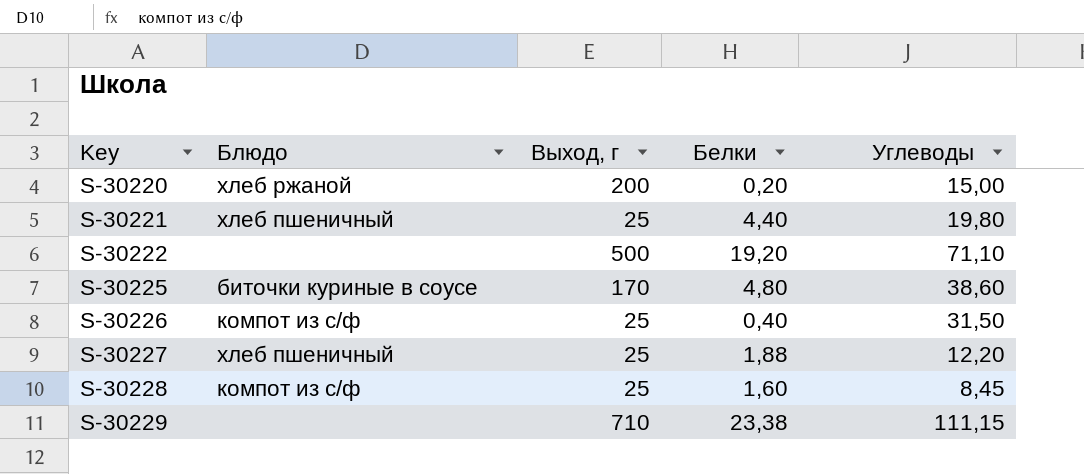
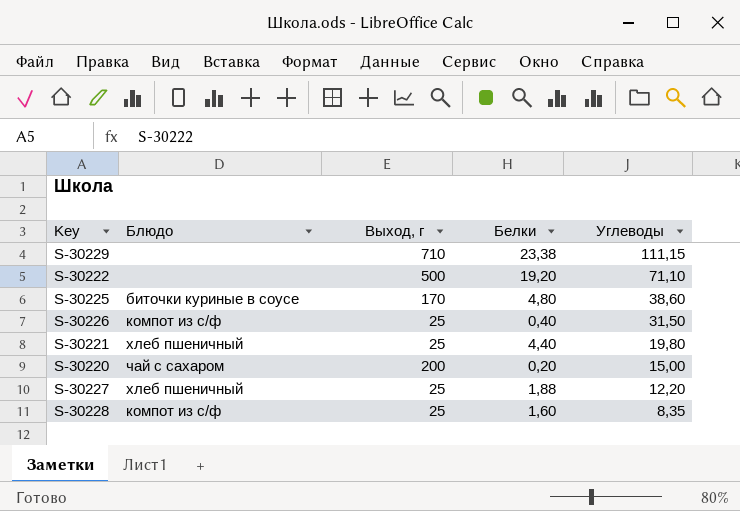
row order: Key ascending -> Углеводы descending
S-30220 | Блюдо: хлеб ржаной -> чай с сахаром
S-30228 | Углеводы: 8,45 -> 8,35

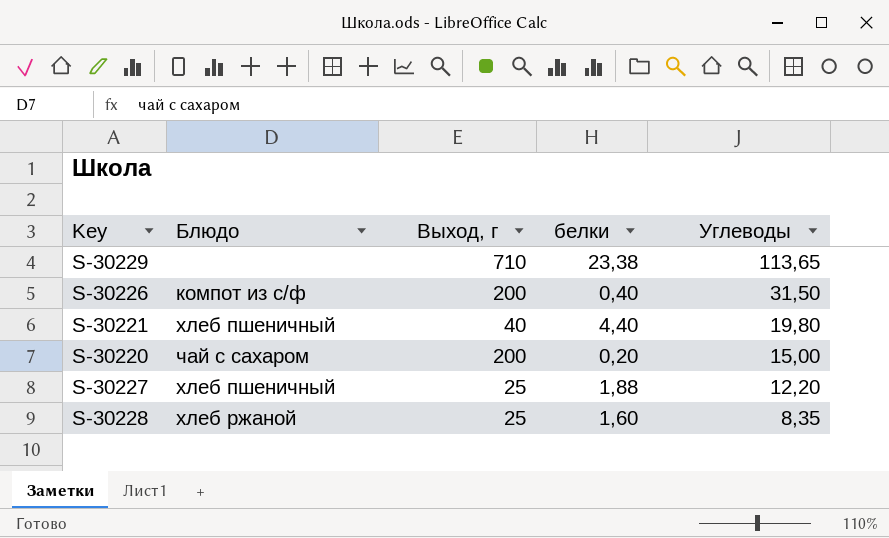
column name: Белки -> белки
row S-30222: none | 500 | 19,20 | 71,10 -> none
row S-30225: биточки куриные в соусе | 170 | 4,80 | 38,60 -> none
S-30229 | Углеводы: 111,15 -> 113,65
S-30226 | Выход, г: 25 -> 200
S-30221 | Выход, г: 25 -> 40
S-30228 | Блюдо: компот из с/ф -> хлеб ржаной

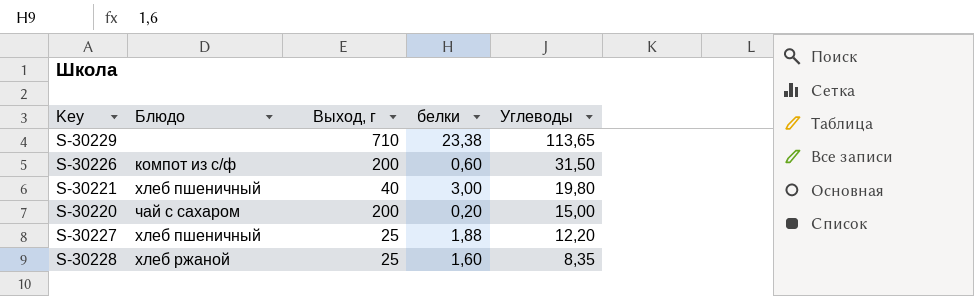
S-30226 | белки: 0,40 -> 0,60
S-30221 | белки: 4,40 -> 3,00

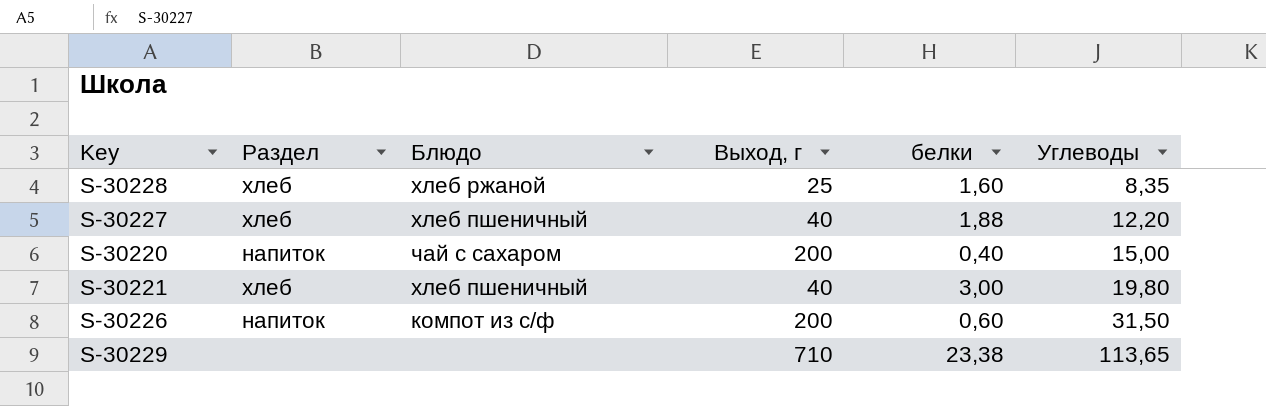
row order: Углеводы descending -> Углеводы ascending
column Раздел | position: none -> 2
S-30227 | Выход, г: 25 -> 40
S-30220 | белки: 0,20 -> 0,40

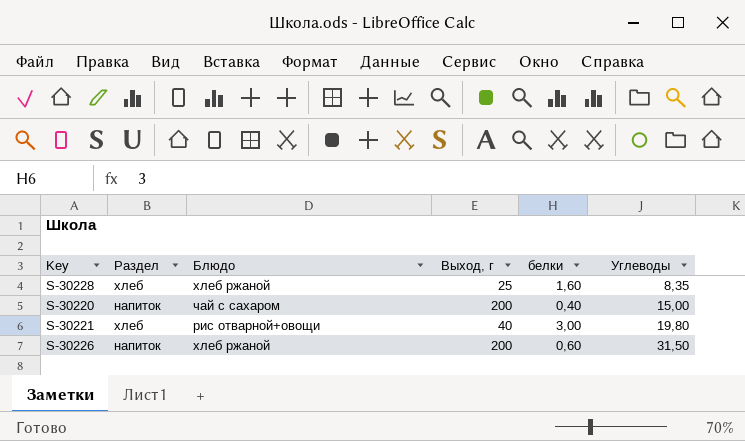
row S-30227: хлеб | хлеб пшеничный | 40 | 1,88 | 12,20 -> none
row S-30229: none | none | 710 | 23,38 | 113,65 -> none
S-30221 | Блюдо: хлеб пшеничный -> рис отварной+овощи
S-30226 | Блюдо: компот из с/ф -> хлеб ржаной

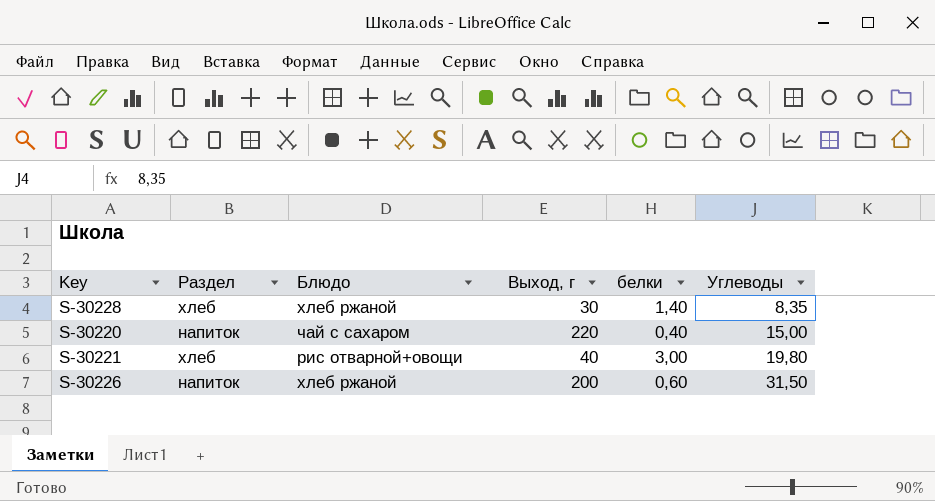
S-30228 | Выход, г: 25 -> 30
S-30228 | белки: 1,60 -> 1,40
S-30220 | Выход, г: 200 -> 220

